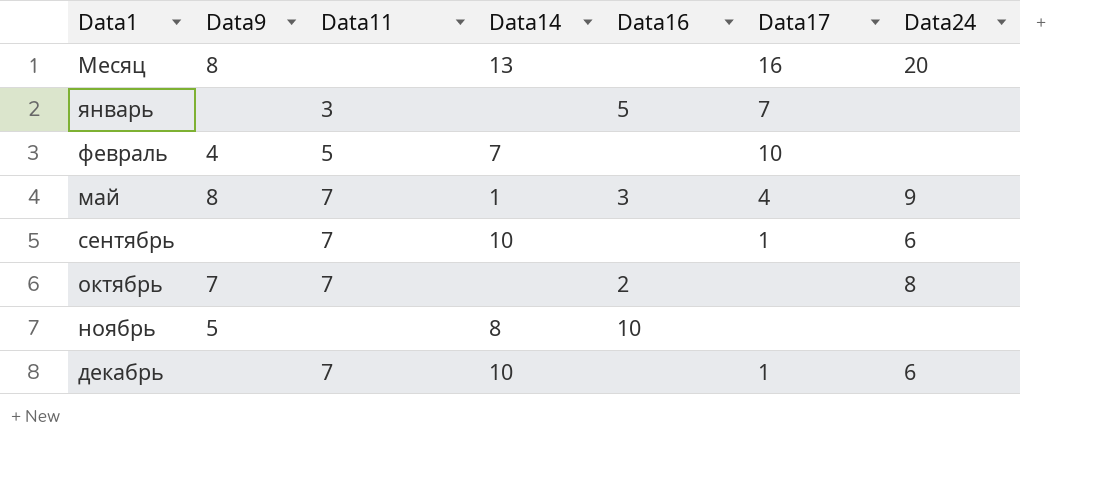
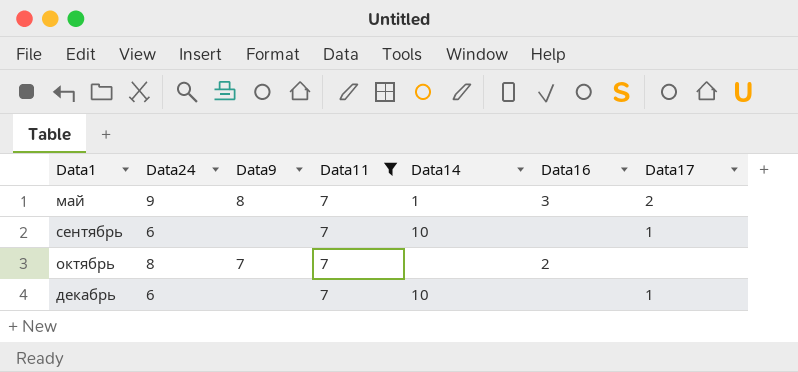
filter: none -> Data11 = 7
column Data24 | position: 7 -> 2
май | Data17: 4 -> 2

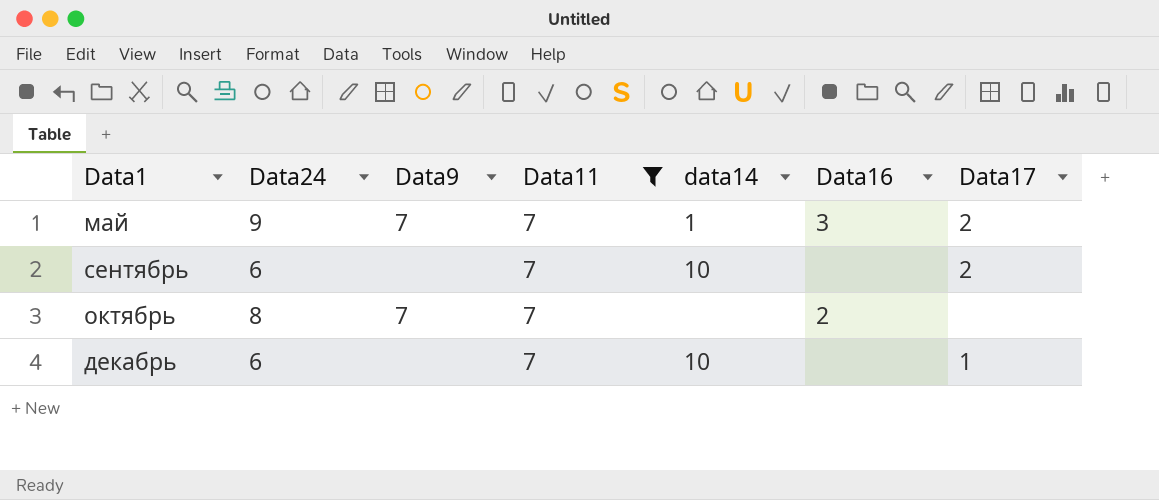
column name: Data14 -> data14
май | Data9: 8 -> 7
сентябрь | Data17: 1 -> 2

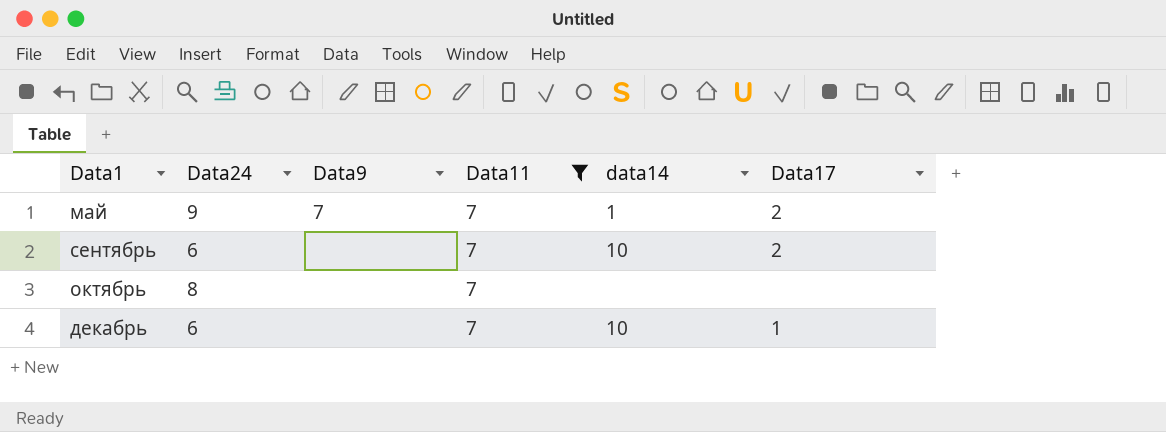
column Data16 | position: 6 -> none
октябрь | Data9: 7 -> none

